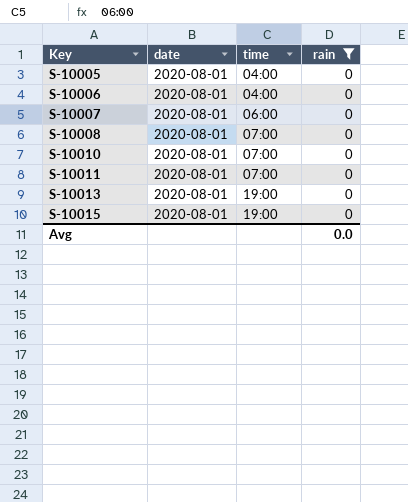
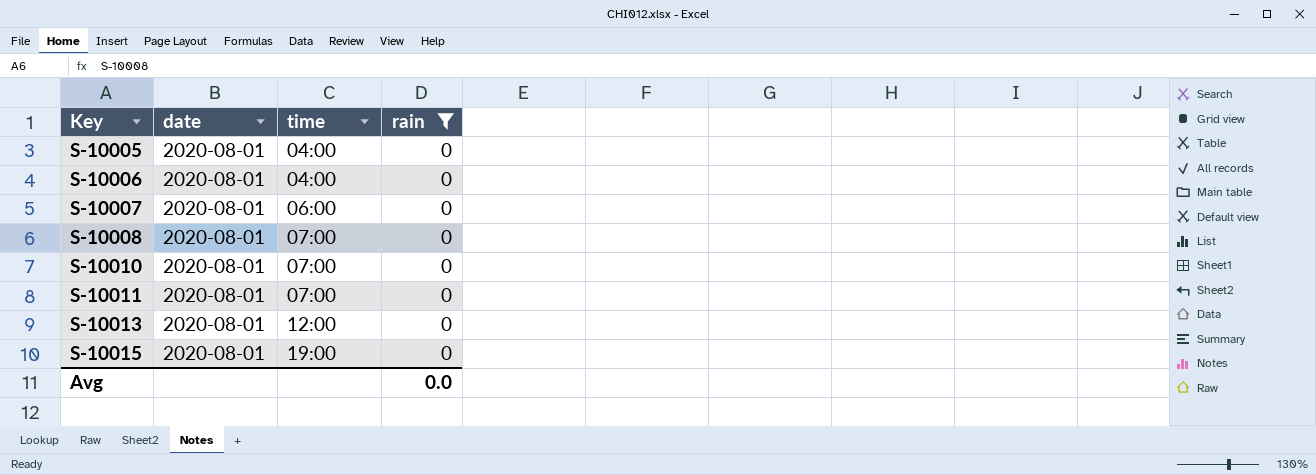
S-10013 | time: 19:00 -> 12:00

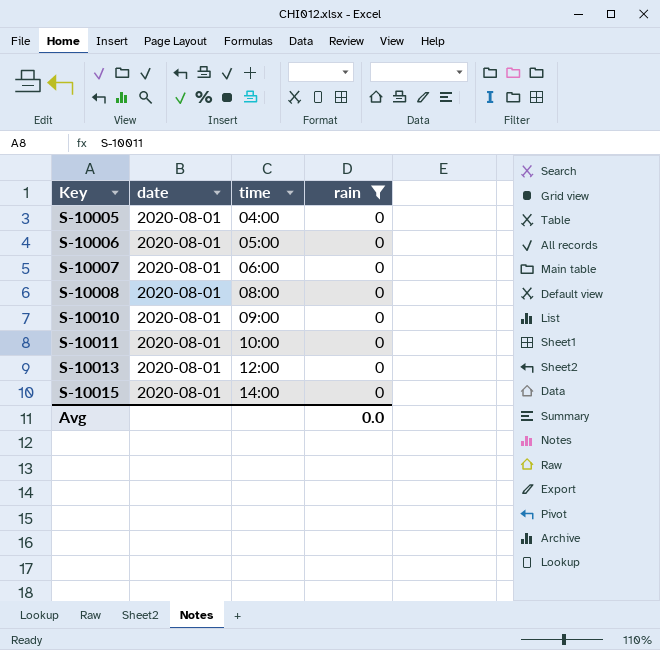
S-10006 | time: 04:00 -> 05:00
S-10008 | time: 07:00 -> 08:00
S-10010 | time: 07:00 -> 09:00
S-10011 | time: 07:00 -> 10:00
S-10015 | time: 19:00 -> 14:00

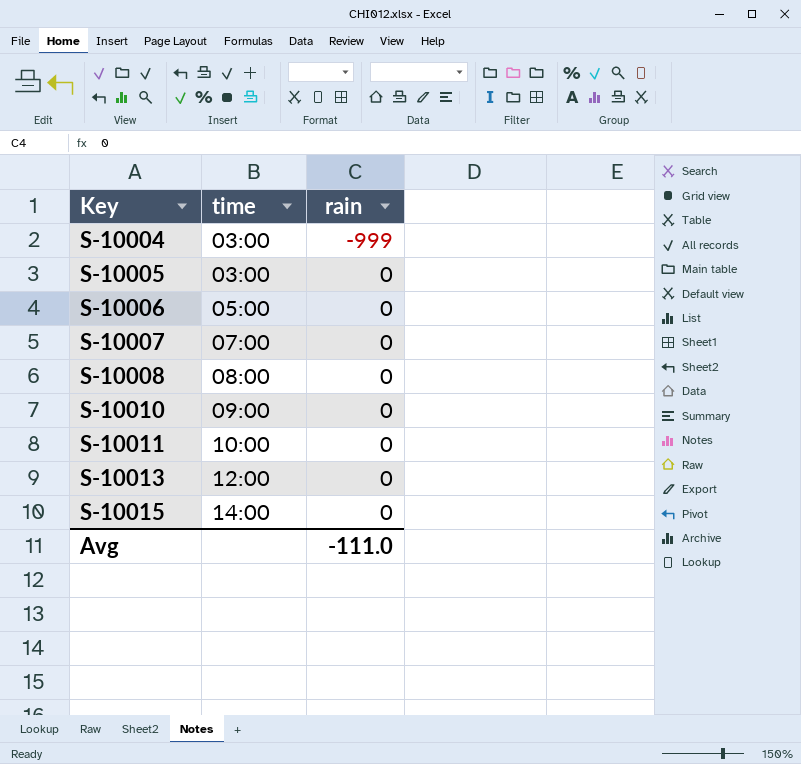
filter: rain = 0 -> none
column date | position: 2 -> none
S-10005 | time: 04:00 -> 03:00
S-10007 | time: 06:00 -> 07:00
Avg | rain: 0.0 -> -111.0

